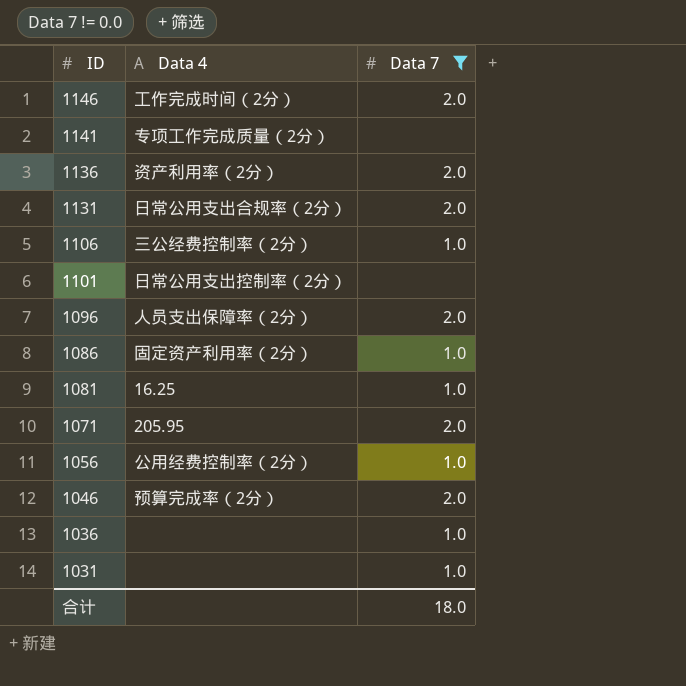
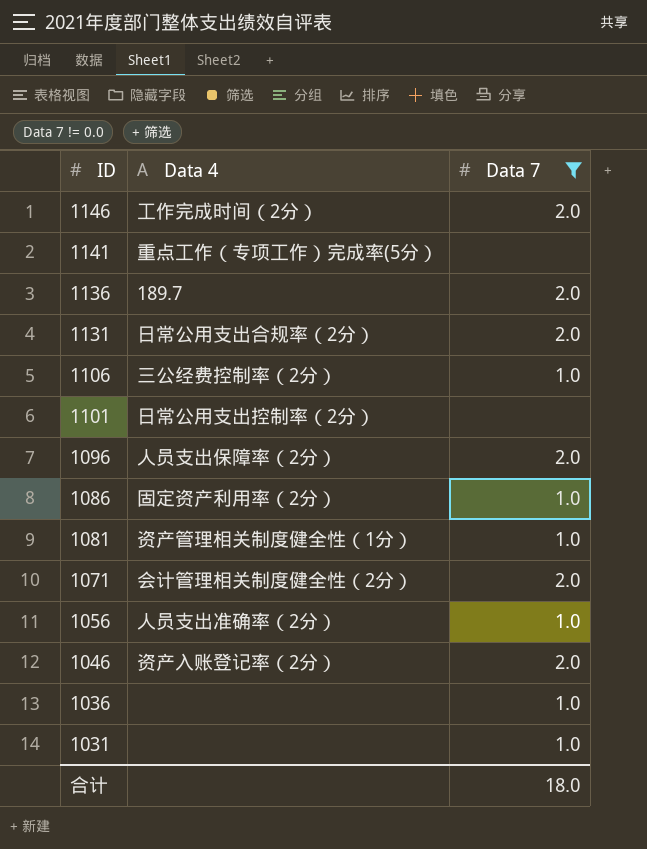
1141 | Data 4: 专项工作完成质量（2分） -> 重点工作（专项工作）完成率(5分）
1136 | Data 4: 资产利用率（2分） -> 189.7
1081 | Data 4: 16.25 -> 资产管理相关制度健全性（1分）
1071 | Data 4: 205.95 -> 会计管理相关制度健全性（2分）
1056 | Data 4: 公用经费控制率（2分） -> 人员支出准确率（2分）
1046 | Data 4: 预算完成率（2分） -> 资产入账登记率（2分）

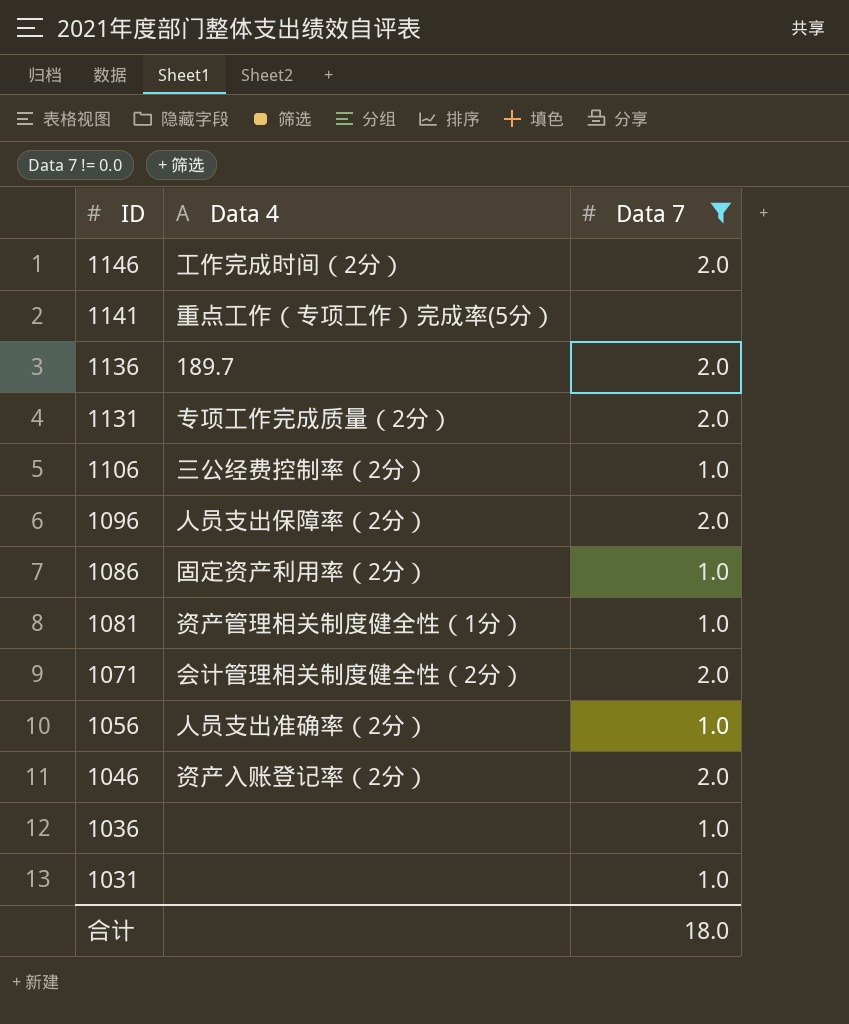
row 1101: 日常公用支出控制率（2分） | none -> none
1131 | Data 4: 日常公用支出合规率（2分） -> 专项工作完成质量（2分）

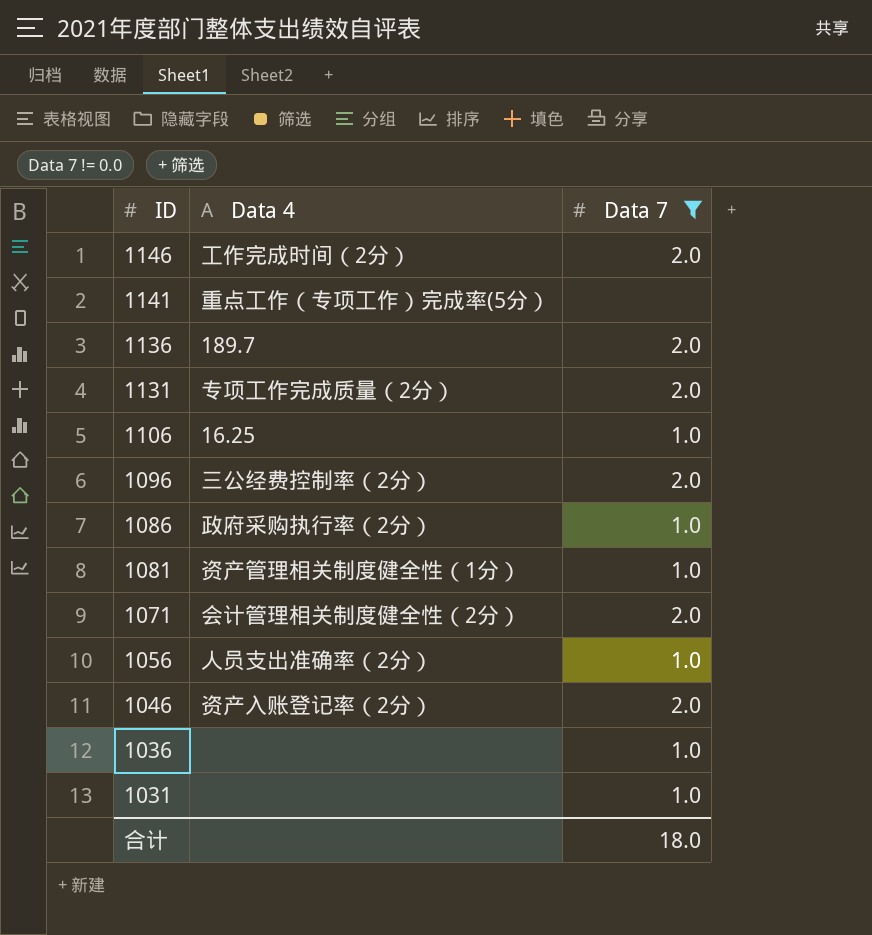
1106 | Data 4: 三公经费控制率（2分） -> 16.25
1096 | Data 4: 人员支出保障率（2分） -> 三公经费控制率（2分）
1086 | Data 4: 固定资产利用率（2分） -> 政府采购执行率（2分）

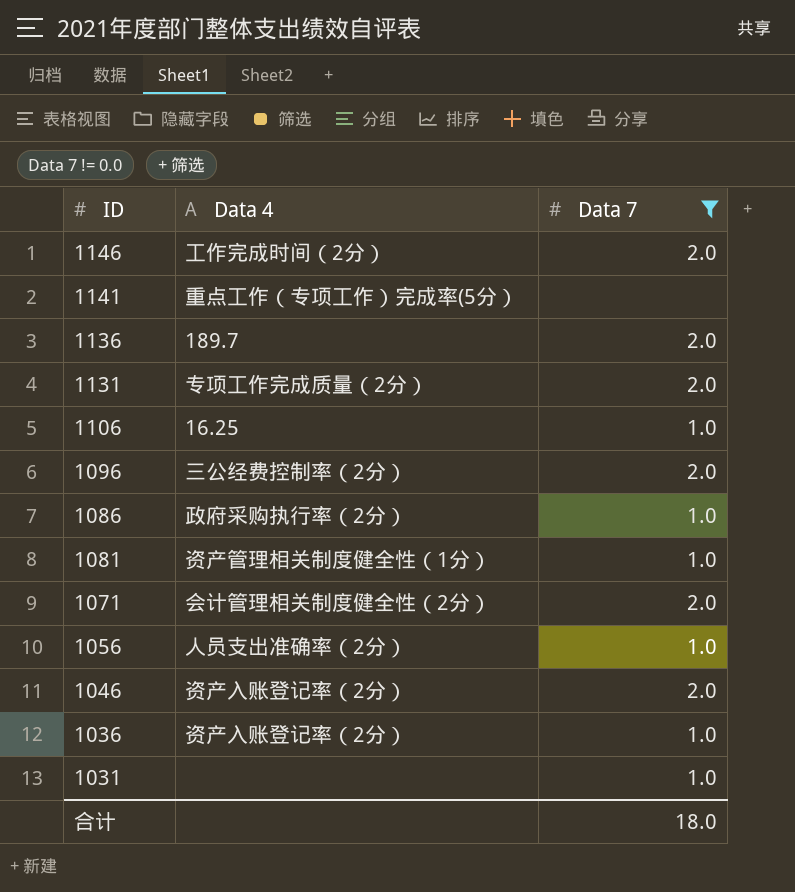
1036 | Data 4: none -> 资产入账登记率（2分）

